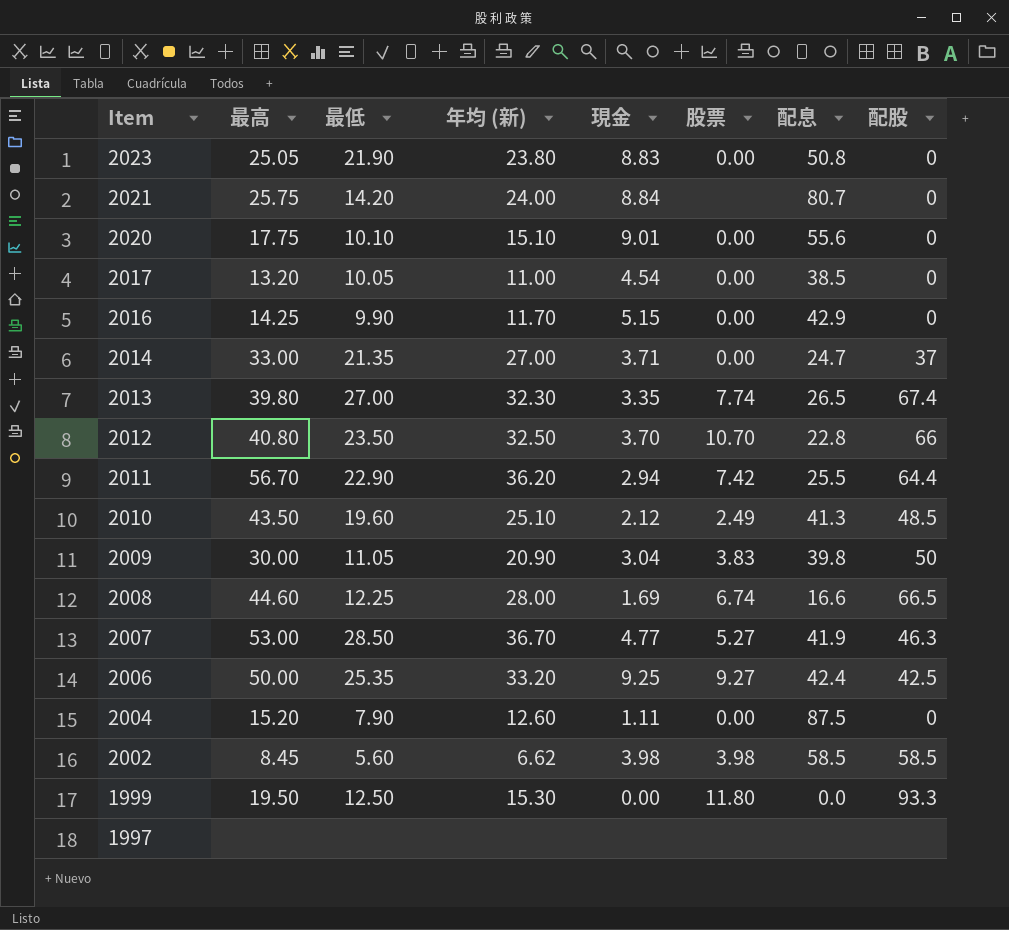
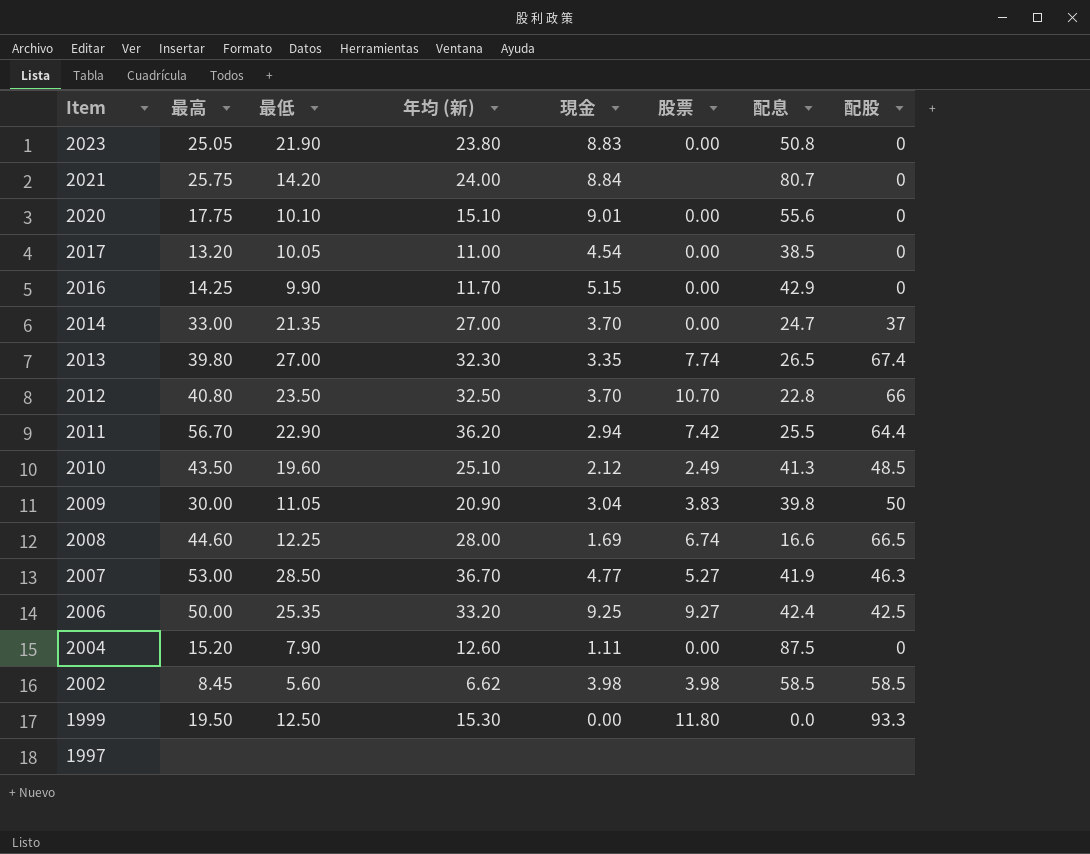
2014 | 現金: 3.71 -> 3.70

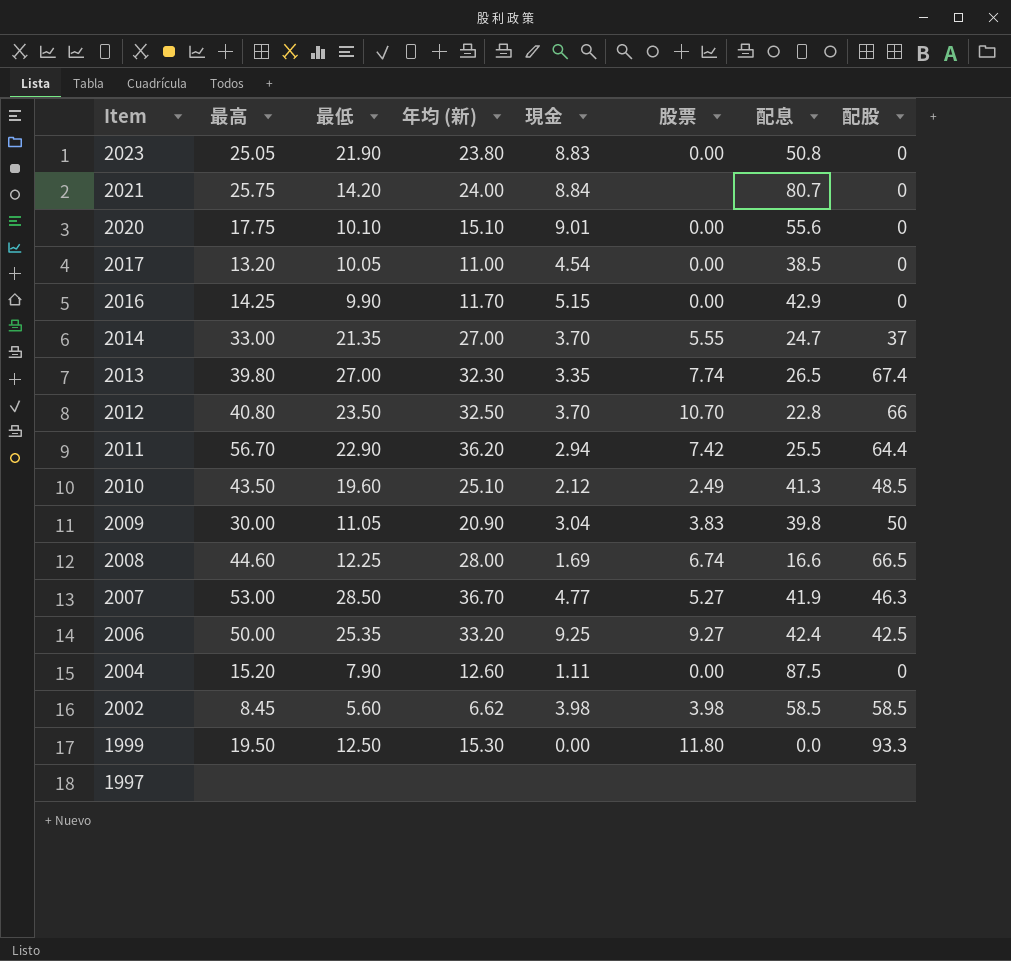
2014 | 股票: 0.00 -> 5.55

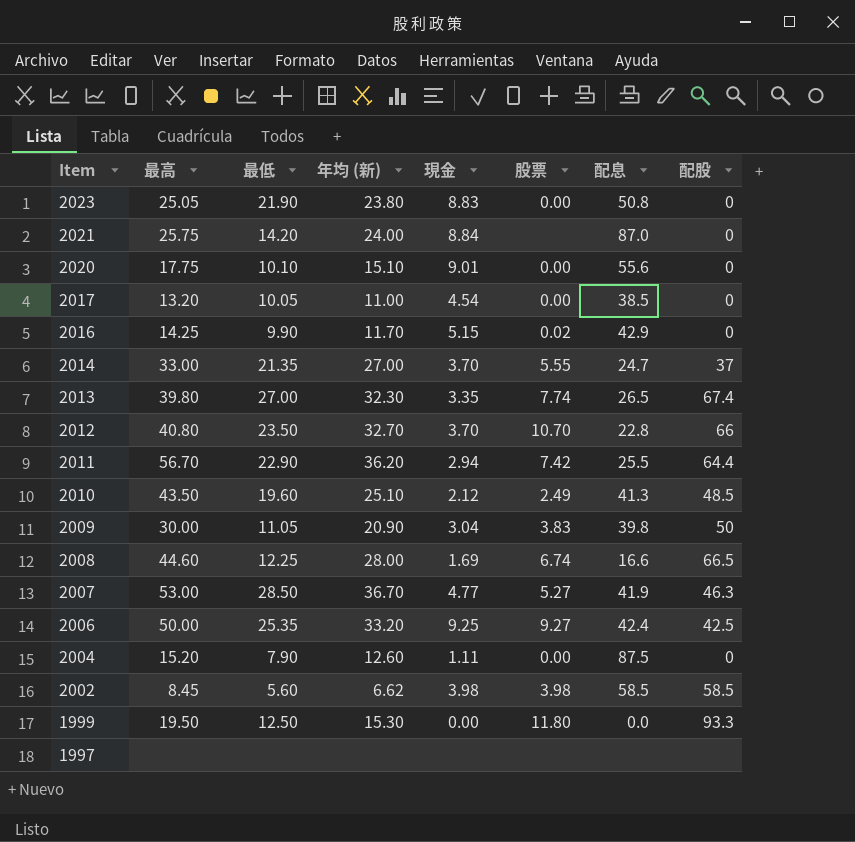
2021 | 配息: 80.7 -> 87.0
2016 | 股票: 0.00 -> 0.02
2012 | 年均 (新): 32.50 -> 32.70

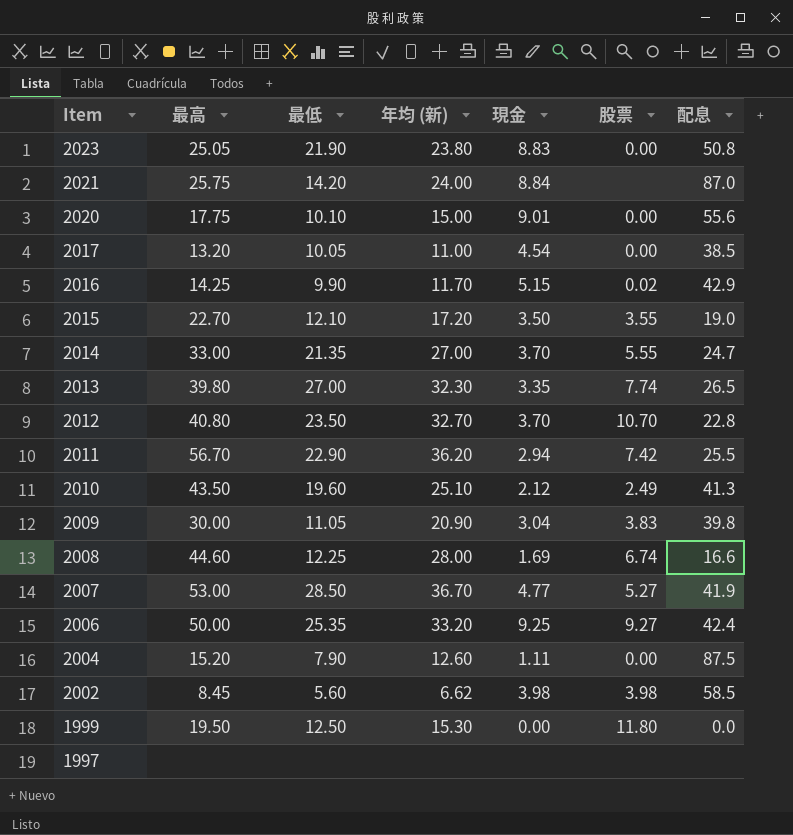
column 配股 | position: 8 -> none
2020 | 年均 (新): 15.10 -> 15.00
row 2015: none -> 22.70 | 12.10 | 17.20 | 3.50 | 3.55 | 19.0

